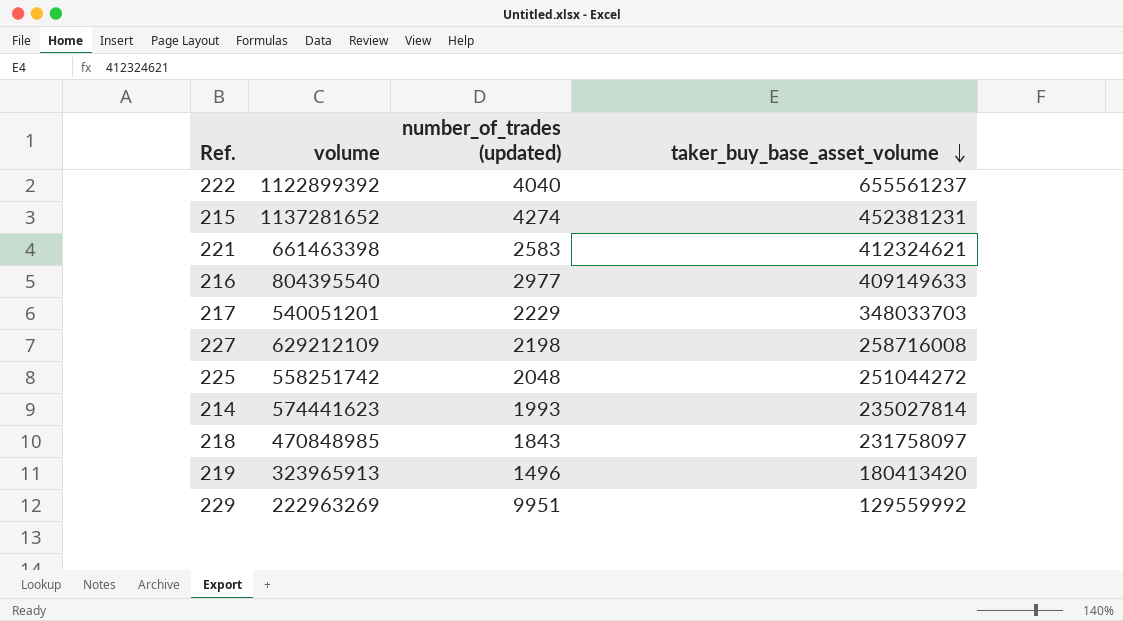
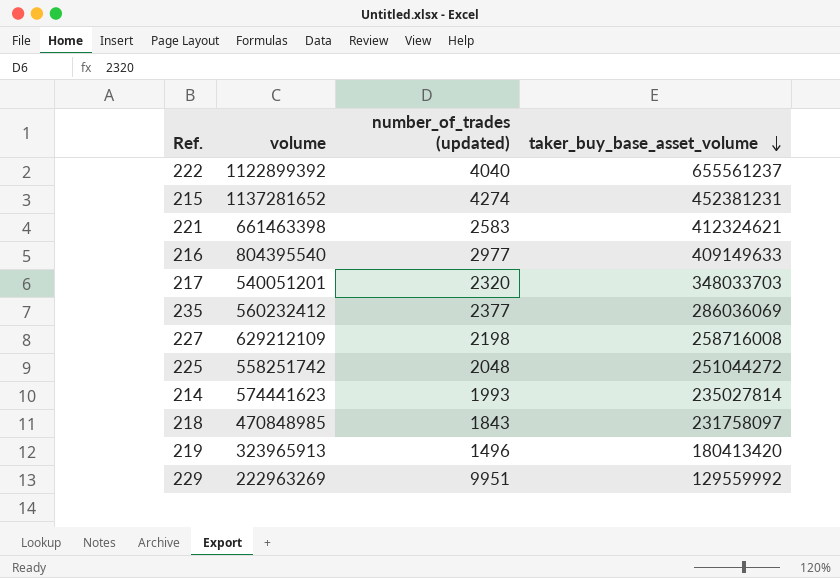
217 | number_of_trades (updated): 2229 -> 2320
row 235: none -> 560232412 | 2377 | 286036069

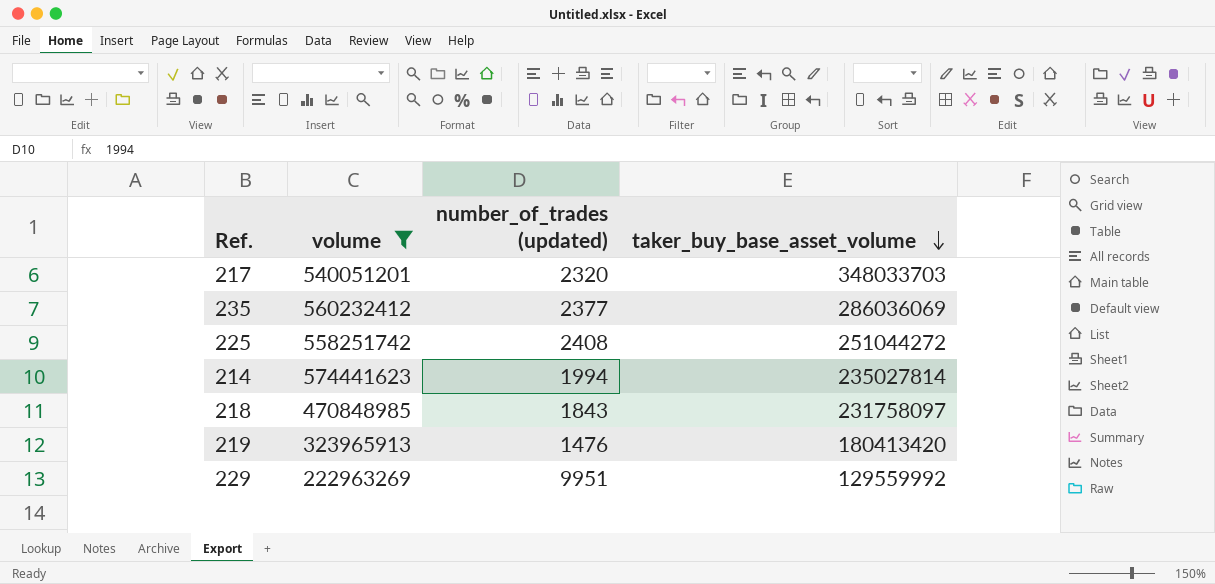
filter: none -> volume <= 574441623
225 | number_of_trades (updated): 2048 -> 2408
214 | number_of_trades (updated): 1993 -> 1994
219 | number_of_trades (updated): 1496 -> 1476

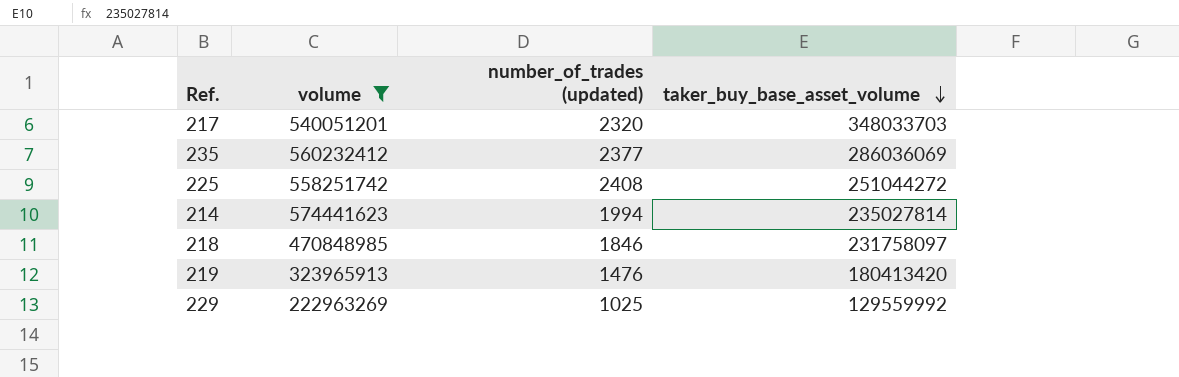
218 | number_of_trades (updated): 1843 -> 1846
229 | number_of_trades (updated): 9951 -> 1025

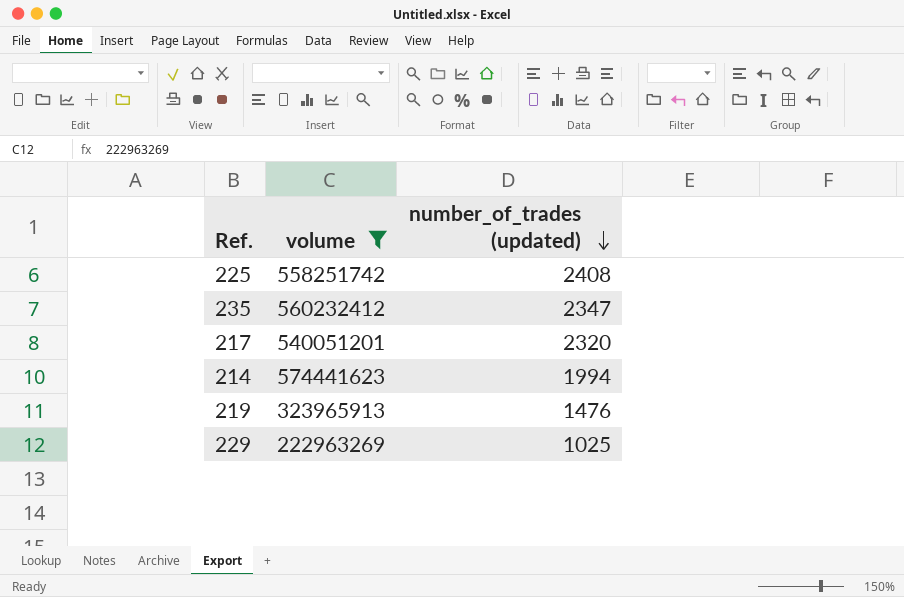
row order: taker_buy_base_asset_volume descending -> number_of_trades (updated) descending
column taker_buy_base_asset_volume | position: 4 -> none
row 218: 470848985 | 1846 | 231758097 -> none
235 | number_of_trades (updated): 2377 -> 2347

